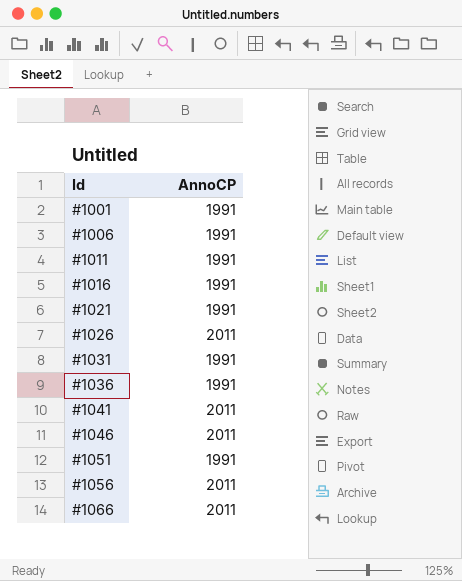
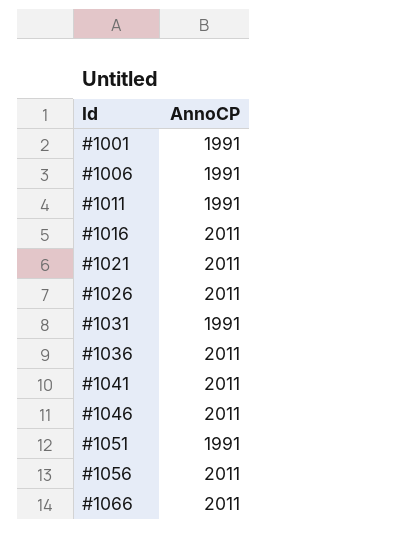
#1016 | AnnoCP: 1991 -> 2011
#1021 | AnnoCP: 1991 -> 2011
#1036 | AnnoCP: 1991 -> 2011

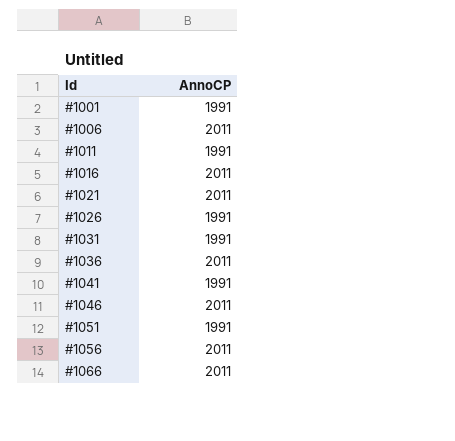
#1006 | AnnoCP: 1991 -> 2011
#1026 | AnnoCP: 2011 -> 1991
#1041 | AnnoCP: 2011 -> 1991

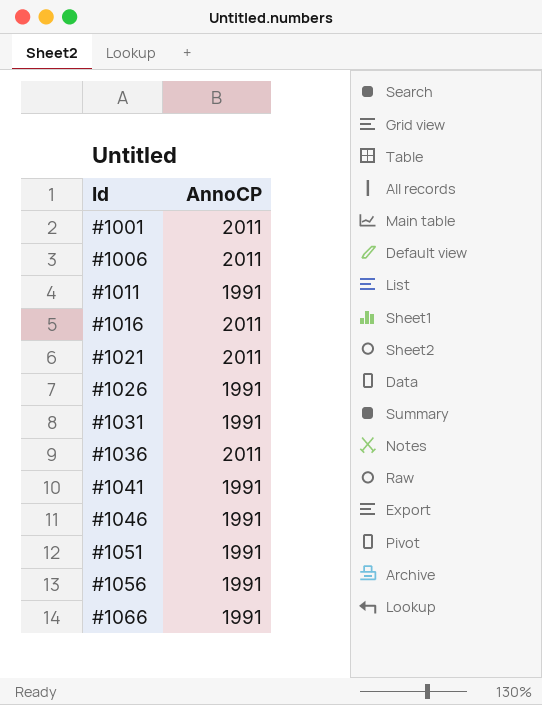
#1001 | AnnoCP: 1991 -> 2011
#1046 | AnnoCP: 2011 -> 1991
#1056 | AnnoCP: 2011 -> 1991
#1066 | AnnoCP: 2011 -> 1991

